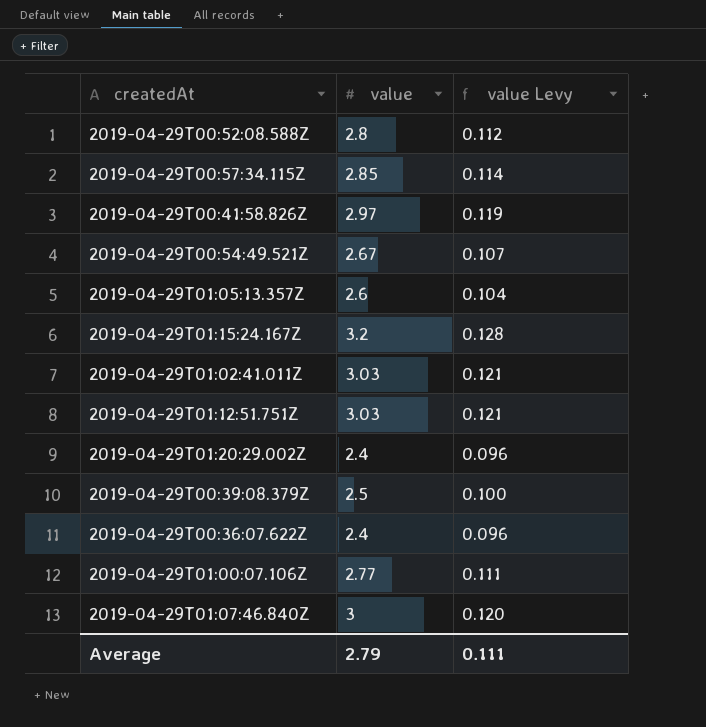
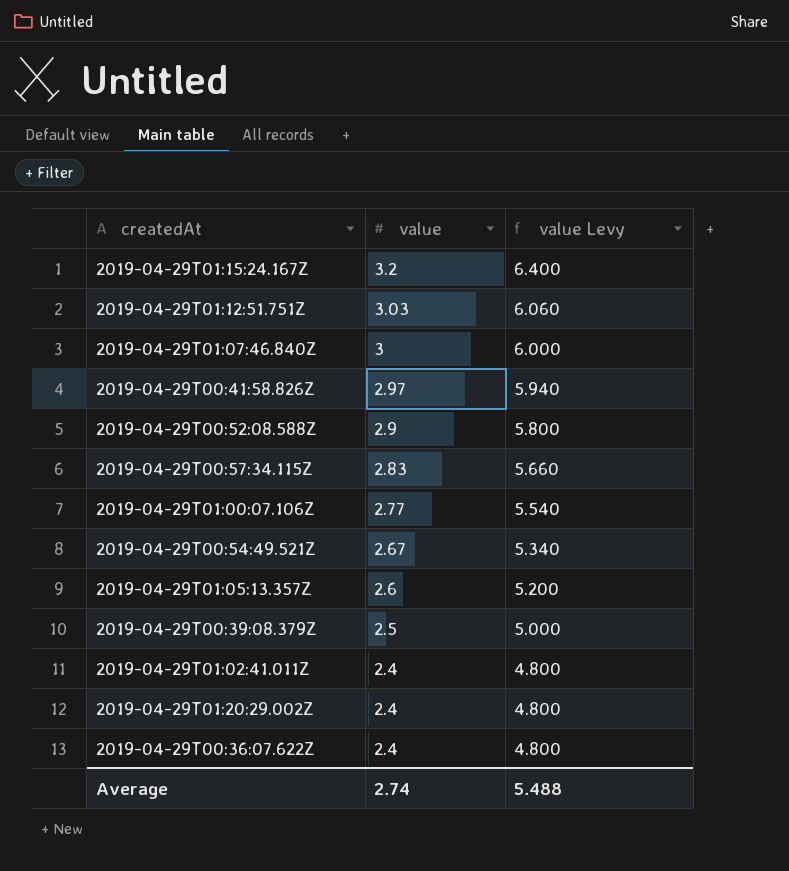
row order: none -> value descending
column value Levy | formula: [value] * 0.04 -> [value] * 2
2019-04-29T00:52:08.588Z | value: 2.8 -> 2.9
2019-04-29T00:57:34.115Z | value: 2.85 -> 2.83
2019-04-29T01:02:41.011Z | value: 3.03 -> 2.4
Average | value: 2.79 -> 2.74
Average | value Levy: 0.111 -> 5.488

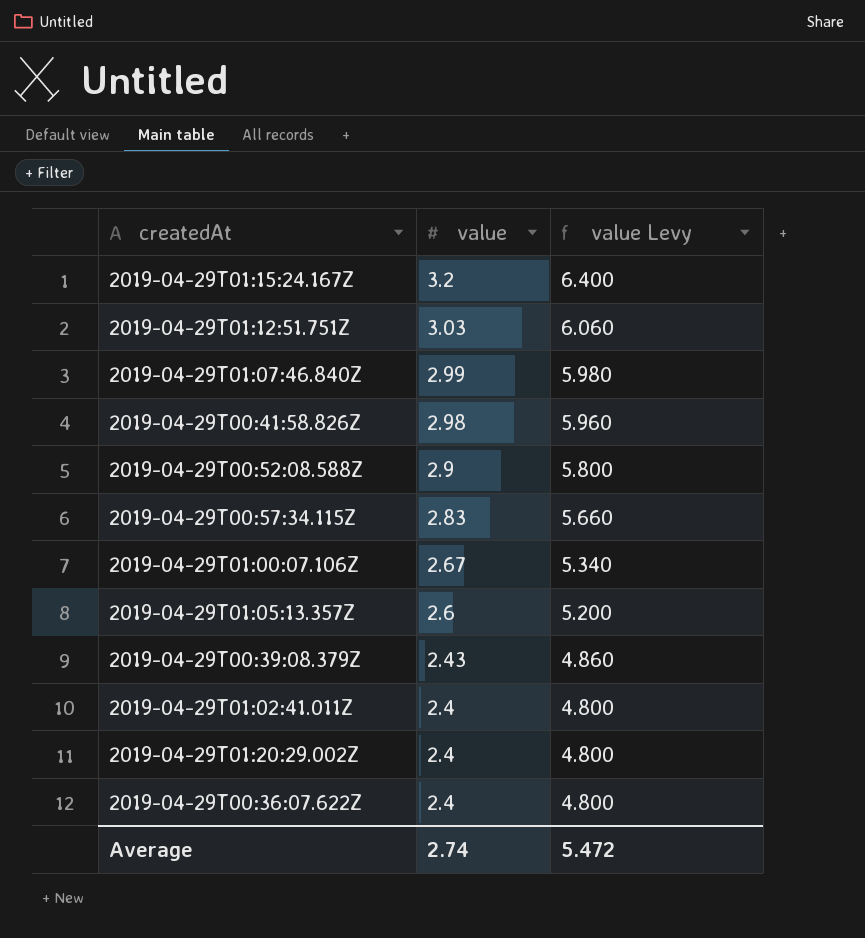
row 2019-04-29T00:54:49.521Z: 2.67 | 5.340 -> none
2019-04-29T01:07:46.840Z | value: 3 -> 2.99
2019-04-29T01:07:46.840Z | value Levy: 6.000 -> 5.980
2019-04-29T00:41:58.826Z | value: 2.97 -> 2.98
2019-04-29T00:41:58.826Z | value Levy: 5.940 -> 5.960
2019-04-29T01:00:07.106Z | value: 2.77 -> 2.67
2019-04-29T01:00:07.106Z | value Levy: 5.540 -> 5.340
2019-04-29T00:39:08.379Z | value: 2.5 -> 2.43
2019-04-29T00:39:08.379Z | value Levy: 5.000 -> 4.860
Average | value Levy: 5.488 -> 5.472

